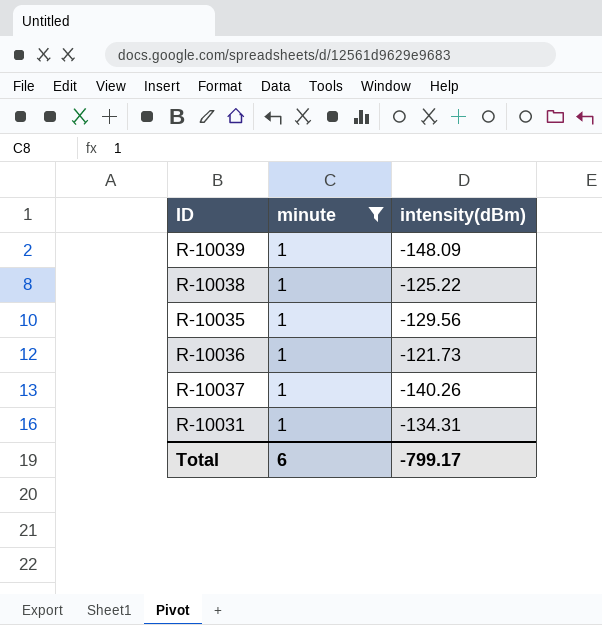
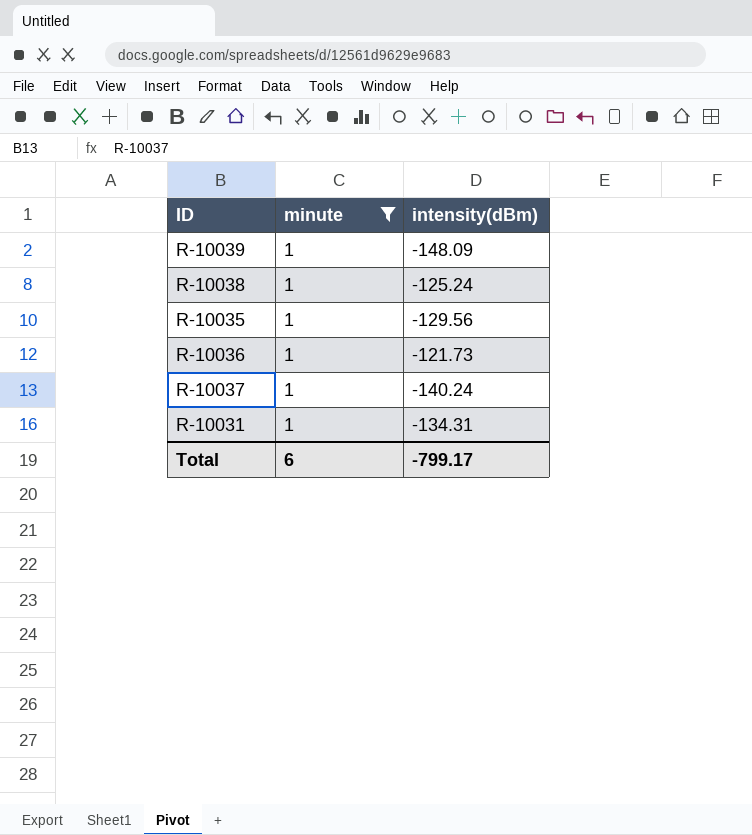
R-10038 | intensity(dBm): -125.22 -> -125.24
R-10037 | intensity(dBm): -140.26 -> -140.24

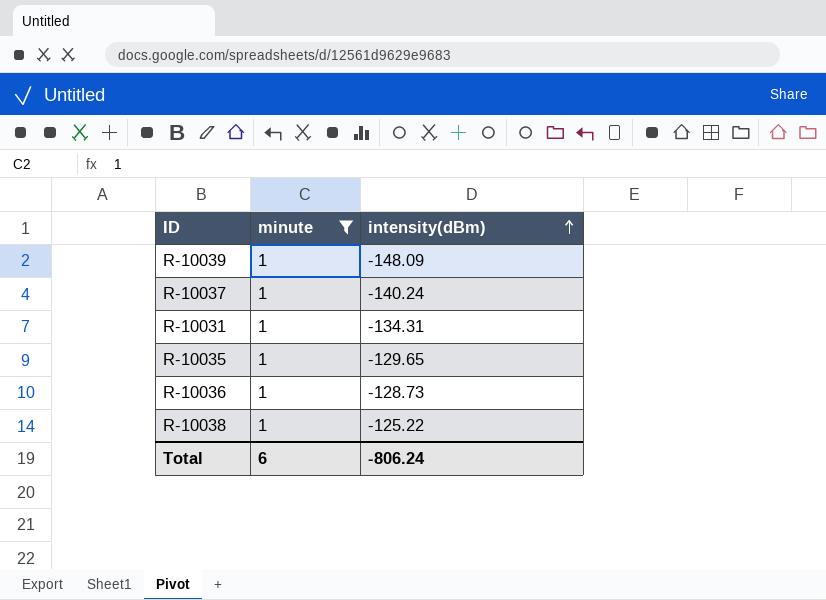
row order: none -> intensity(dBm) ascending
R-10035 | intensity(dBm): -129.56 -> -129.65
R-10036 | intensity(dBm): -121.73 -> -128.73
R-10038 | intensity(dBm): -125.24 -> -125.22
Total | intensity(dBm): -799.17 -> -806.24

